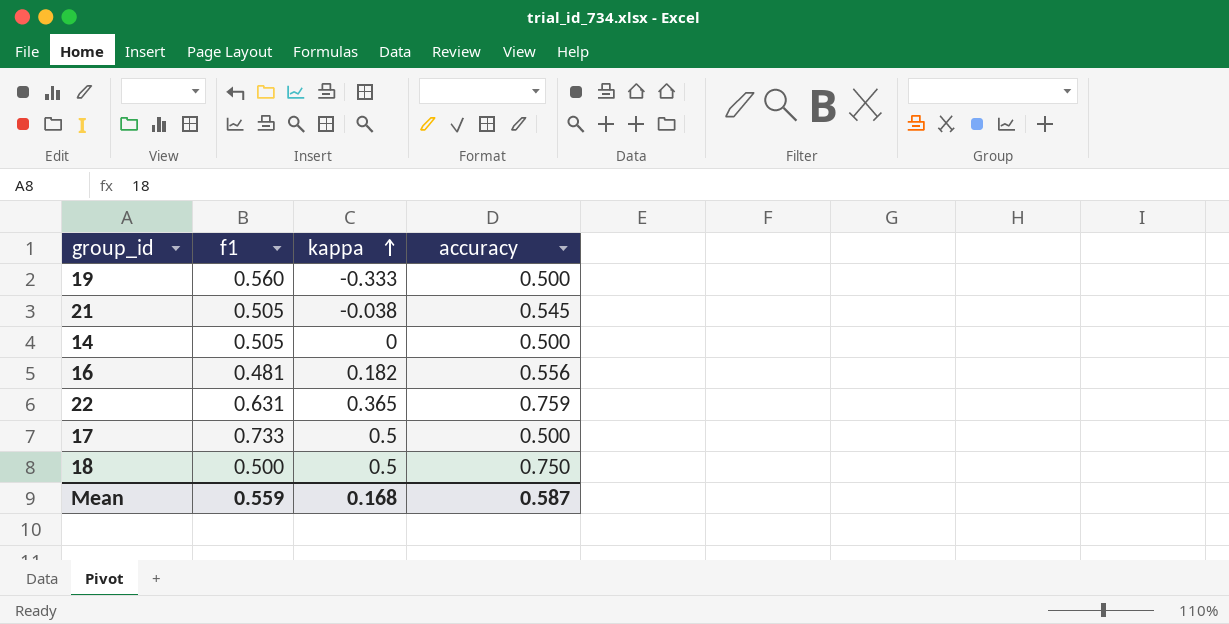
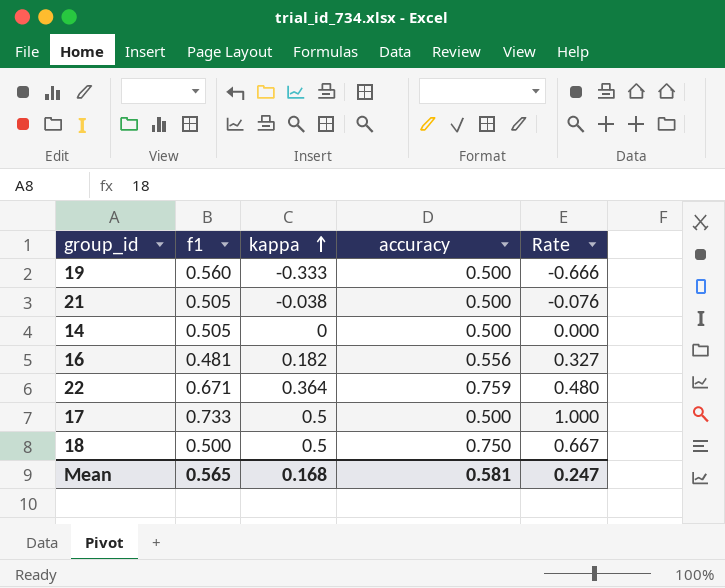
column Rate | formula: none -> [kappa] / [accuracy]
21 | accuracy: 0.545 -> 0.500
22 | f1: 0.631 -> 0.671
22 | kappa: 0.365 -> 0.364
Mean | f1: 0.559 -> 0.565
Mean | accuracy: 0.587 -> 0.581

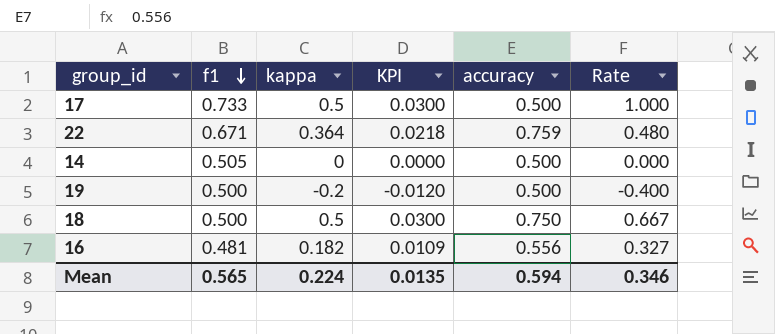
row order: kappa ascending -> f1 descending
column KPI | formula: none -> [kappa] * 0.06
row 21: 0.505 | -0.038 | 0.500 | -0.076 -> none
19 | f1: 0.560 -> 0.500
19 | kappa: -0.333 -> -0.2
19 | Rate: -0.666 -> -0.400
Mean | kappa: 0.168 -> 0.224
Mean | accuracy: 0.581 -> 0.594
Mean | Rate: 0.247 -> 0.346

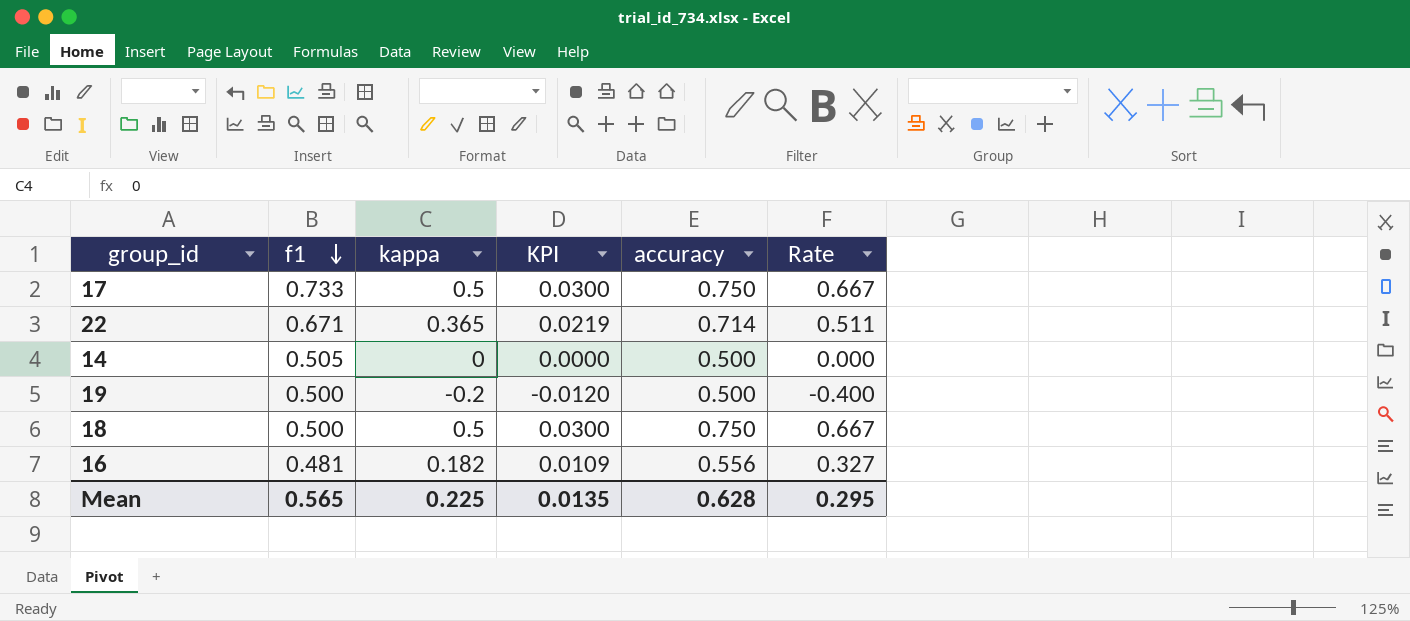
17 | accuracy: 0.500 -> 0.750
17 | Rate: 1.000 -> 0.667
22 | kappa: 0.364 -> 0.365
22 | KPI: 0.0218 -> 0.0219
22 | accuracy: 0.759 -> 0.714
22 | Rate: 0.480 -> 0.511
Mean | kappa: 0.224 -> 0.225
Mean | accuracy: 0.594 -> 0.628
Mean | Rate: 0.346 -> 0.295

